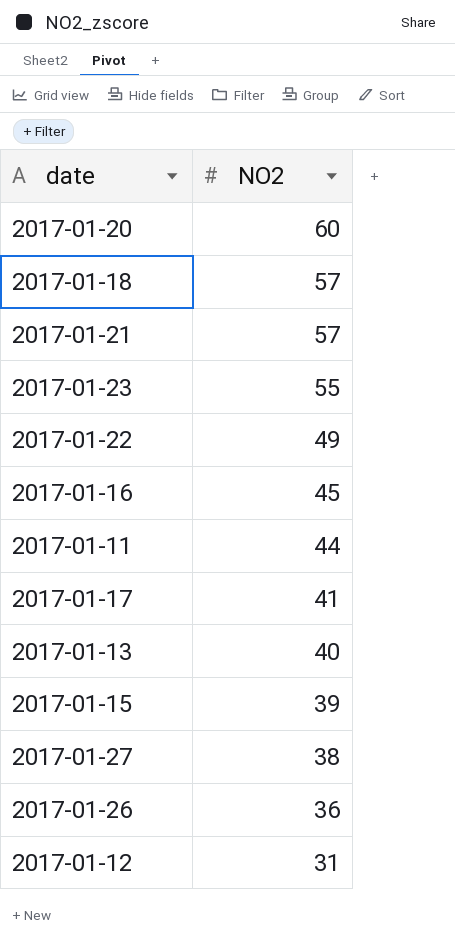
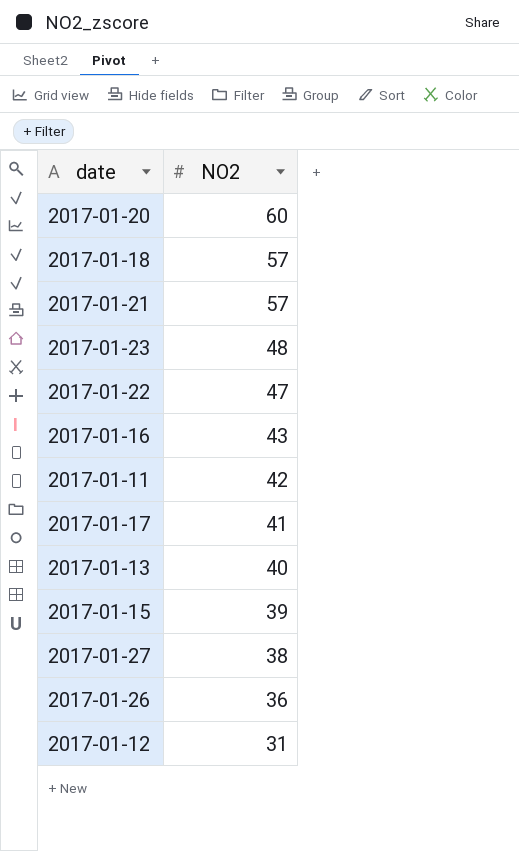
2017-01-23 | NO2: 55 -> 48
2017-01-22 | NO2: 49 -> 47
2017-01-16 | NO2: 45 -> 43
2017-01-11 | NO2: 44 -> 42

